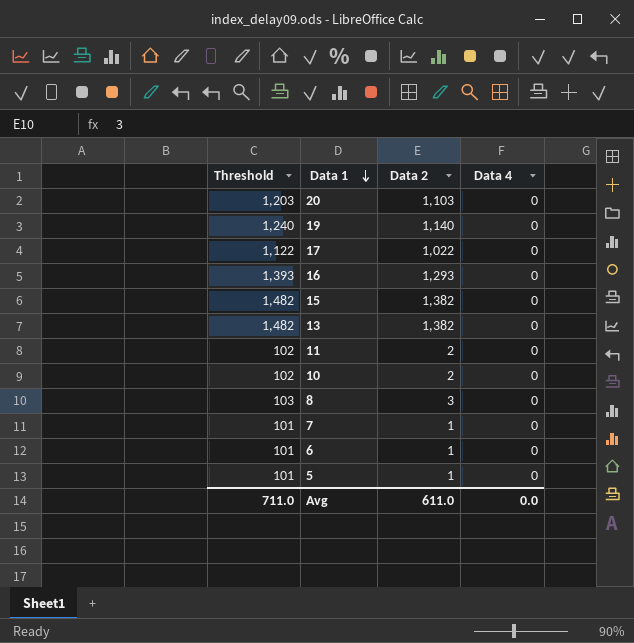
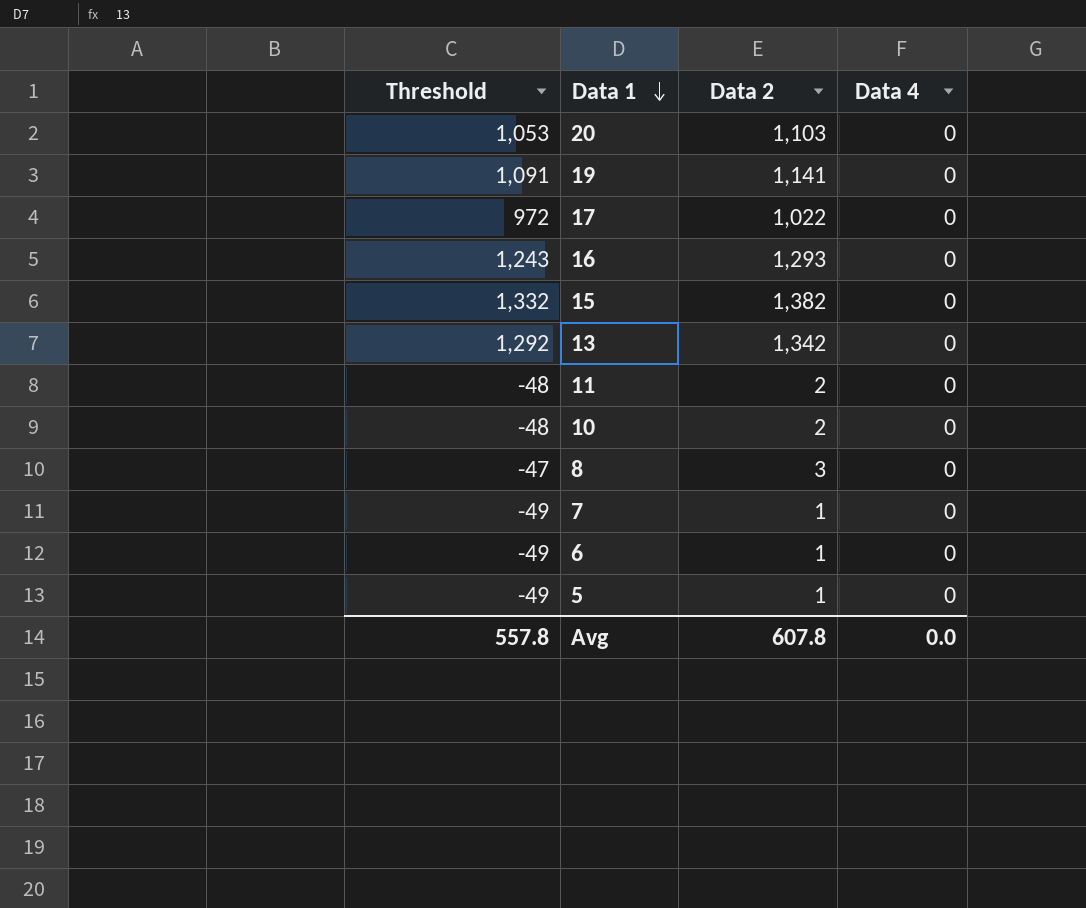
column Threshold | formula: [Data 2] + 100 -> [Data 2] - 50
19 | Data 2: 1,140 -> 1,141
13 | Data 2: 1,382 -> 1,342
Avg | Threshold: 711.0 -> 557.8
Avg | Data 2: 611.0 -> 607.8

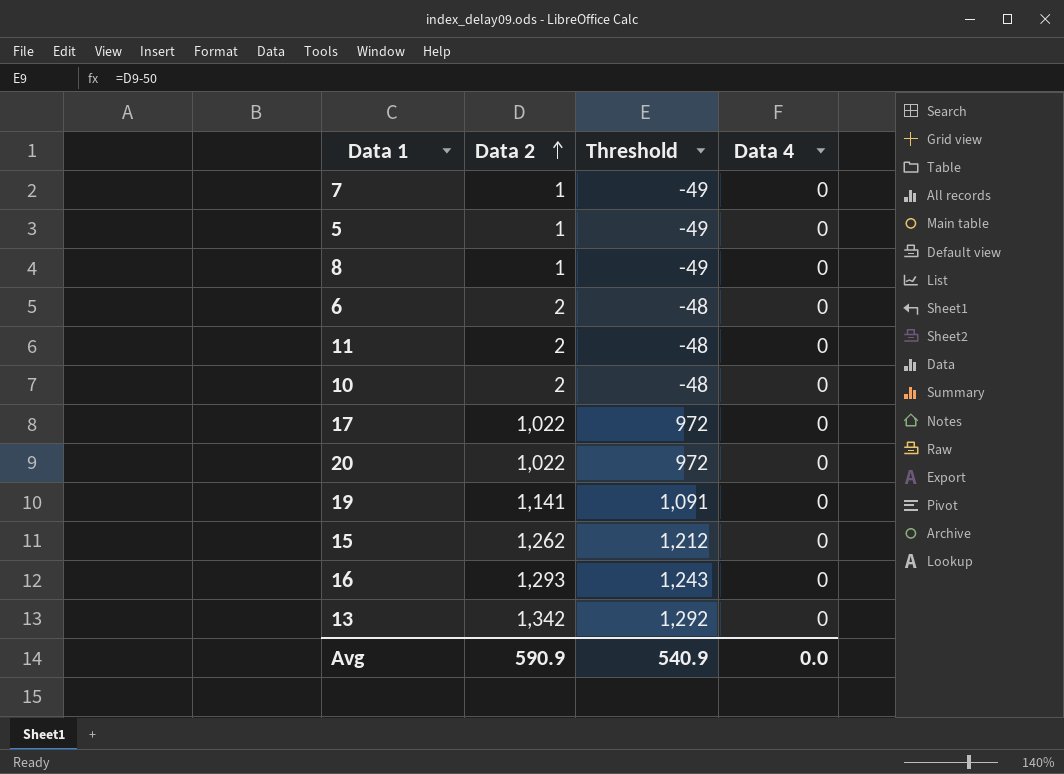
row order: Data 1 descending -> Data 2 ascending
column Threshold | position: 1 -> 3
8 | Data 2: 3 -> 1
8 | Threshold: -47 -> -49
6 | Data 2: 1 -> 2
6 | Threshold: -49 -> -48
20 | Data 2: 1,103 -> 1,022
20 | Threshold: 1,053 -> 972
15 | Data 2: 1,382 -> 1,262
15 | Threshold: 1,332 -> 1,212
Avg | Data 2: 607.8 -> 590.9
Avg | Threshold: 557.8 -> 540.9

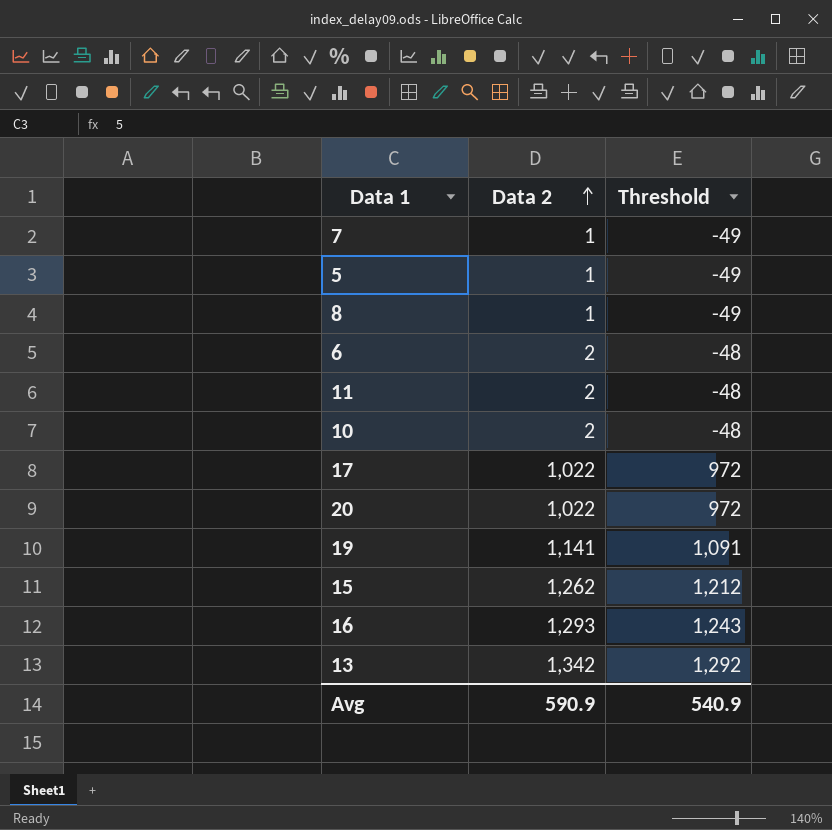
column Data 4 | position: 4 -> none

